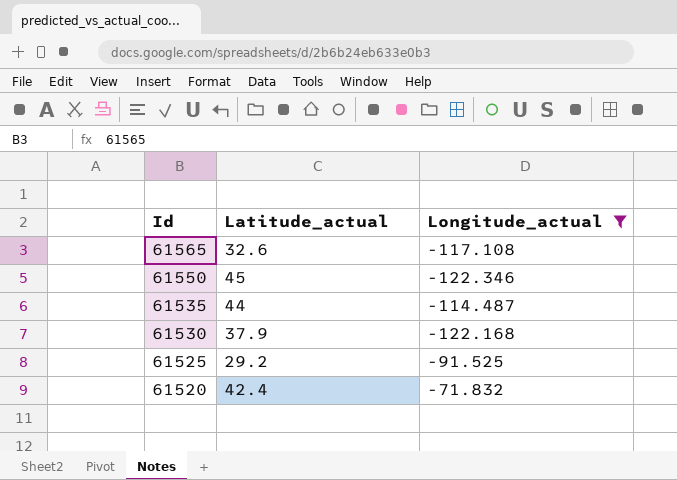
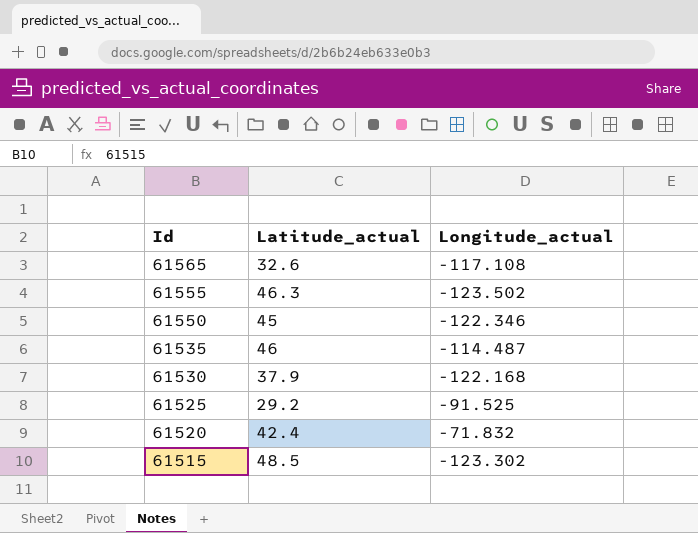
filter: Longitude_actual >= -122.346 -> none
61535 | Latitude_actual: 44 -> 46

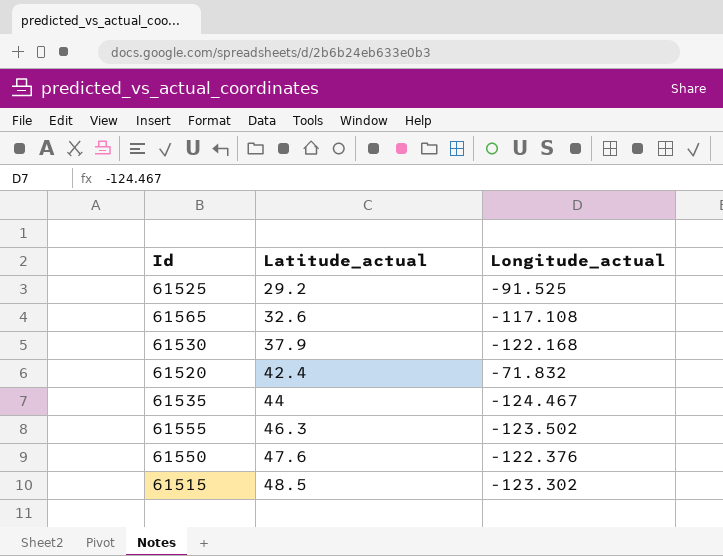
row order: Id descending -> Latitude_actual ascending
61535 | Latitude_actual: 46 -> 44
61535 | Longitude_actual: -114.487 -> -124.467
61550 | Latitude_actual: 45 -> 47.6
61550 | Longitude_actual: -122.346 -> -122.376

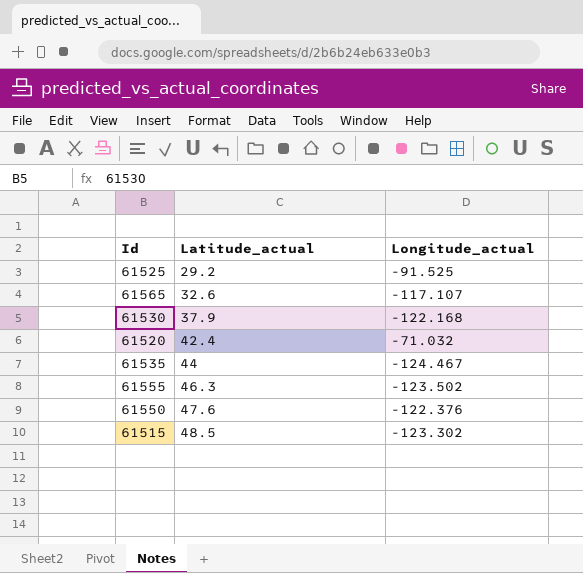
61565 | Longitude_actual: -117.108 -> -117.107
61520 | Longitude_actual: -71.832 -> -71.032

